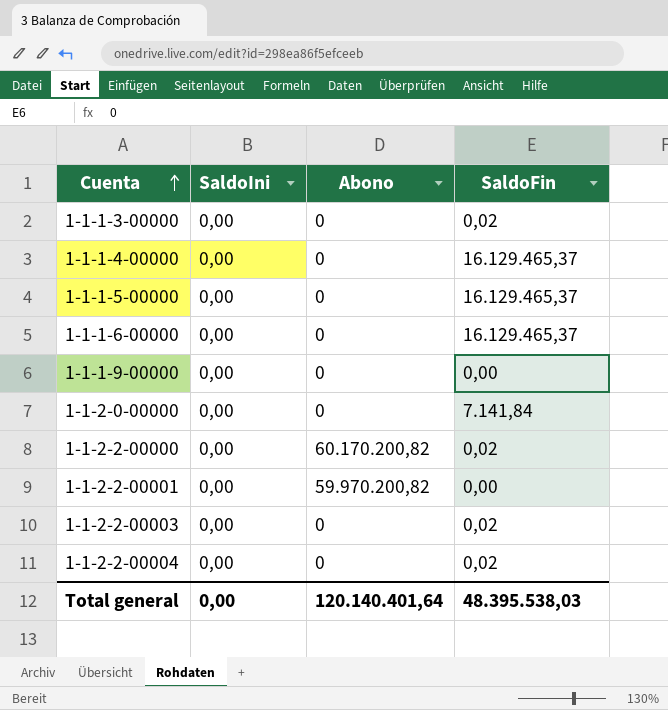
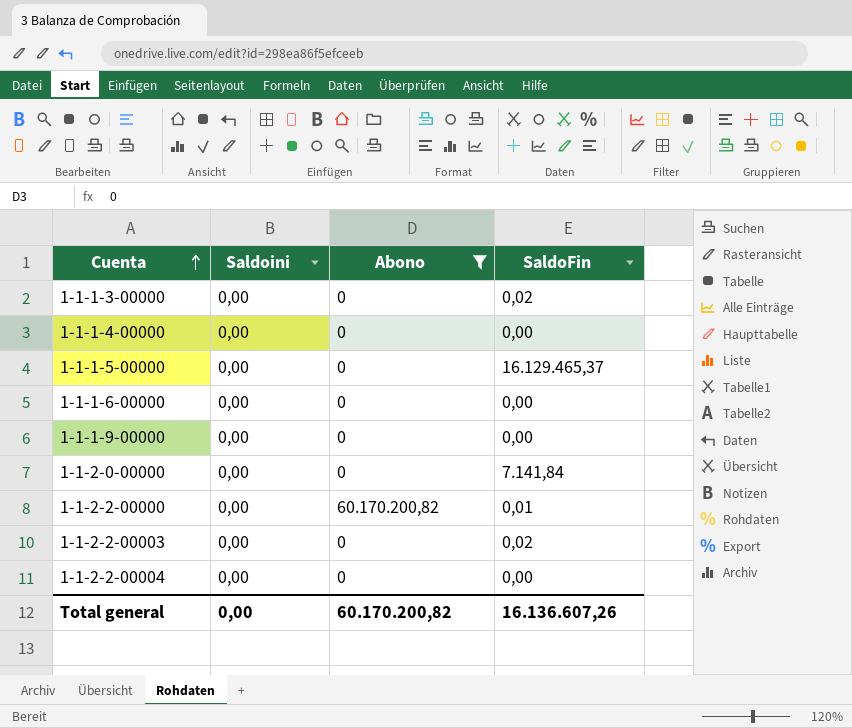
filter: none -> Abono != 59.970.200,82
column name: SaldoIni -> Saldoini
1-1-1-4-00000 | SaldoFin: 16.129.465,37 -> 0,00
1-1-1-6-00000 | SaldoFin: 16.129.465,37 -> 0,00
1-1-2-2-00000 | SaldoFin: 0,02 -> 0,01
1-1-2-2-00004 | SaldoFin: 0,02 -> 0,00
Total general | Abono: 120.140.401,64 -> 60.170.200,82
Total general | SaldoFin: 48.395.538,03 -> 16.136.607,26

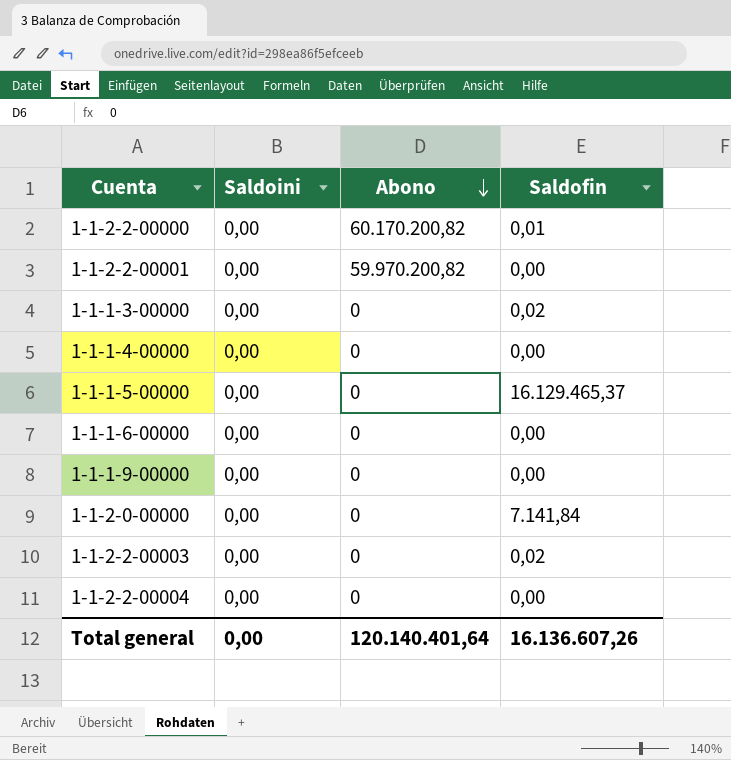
filter: Abono != 59.970.200,82 -> none
row order: Cuenta ascending -> Abono descending
column name: SaldoFin -> Saldofin
Total general | Abono: 60.170.200,82 -> 120.140.401,64

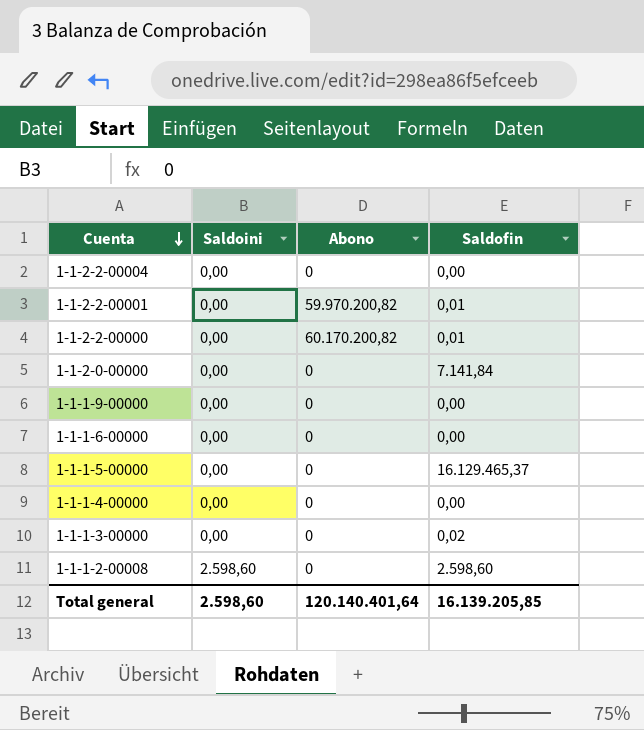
row order: Abono descending -> Cuenta descending
row 1-1-2-2-00003: 0,00 | 0 | 0,02 -> none
1-1-2-2-00001 | Saldofin: 0,00 -> 0,01
row 1-1-1-2-00008: none -> 2.598,60 | 0 | 2.598,60
Total general | Saldoini: 0,00 -> 2.598,60
Total general | Saldofin: 16.136.607,26 -> 16.139.205,85

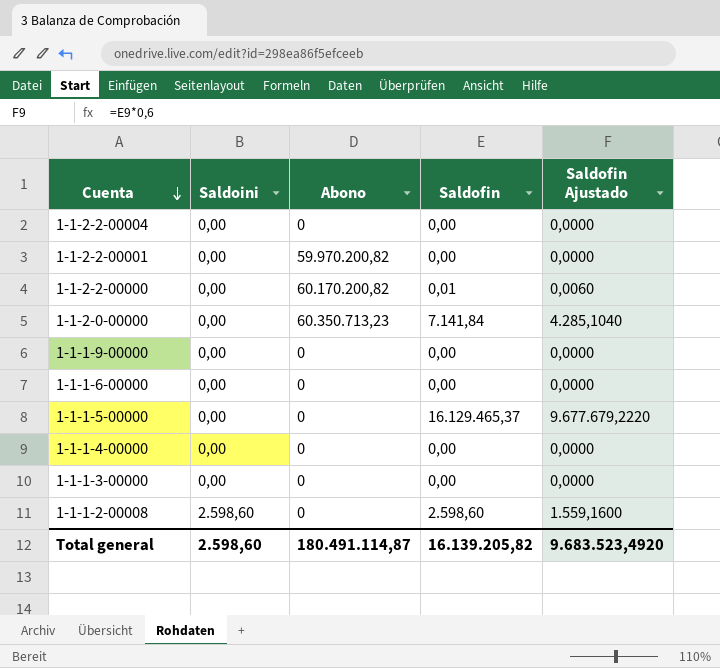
column Saldofin Ajustado | formula: none -> [Saldofin] * 0,6
1-1-2-2-00001 | Saldofin: 0,01 -> 0,00
1-1-2-0-00000 | Abono: 0 -> 60.350.713,23
1-1-1-3-00000 | Saldofin: 0,02 -> 0,00
Total general | Abono: 120.140.401,64 -> 180.491.114,87
Total general | Saldofin: 16.139.205,85 -> 16.139.205,82

